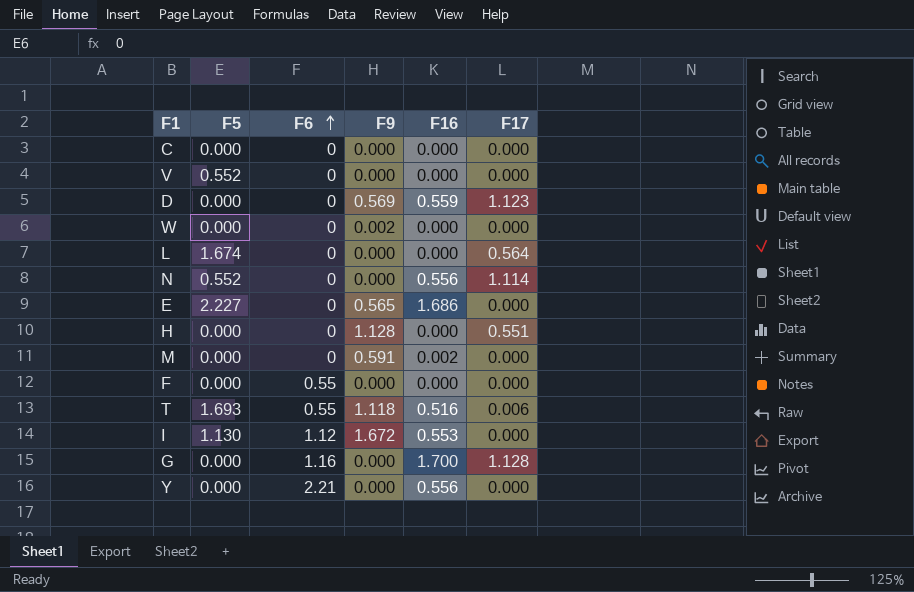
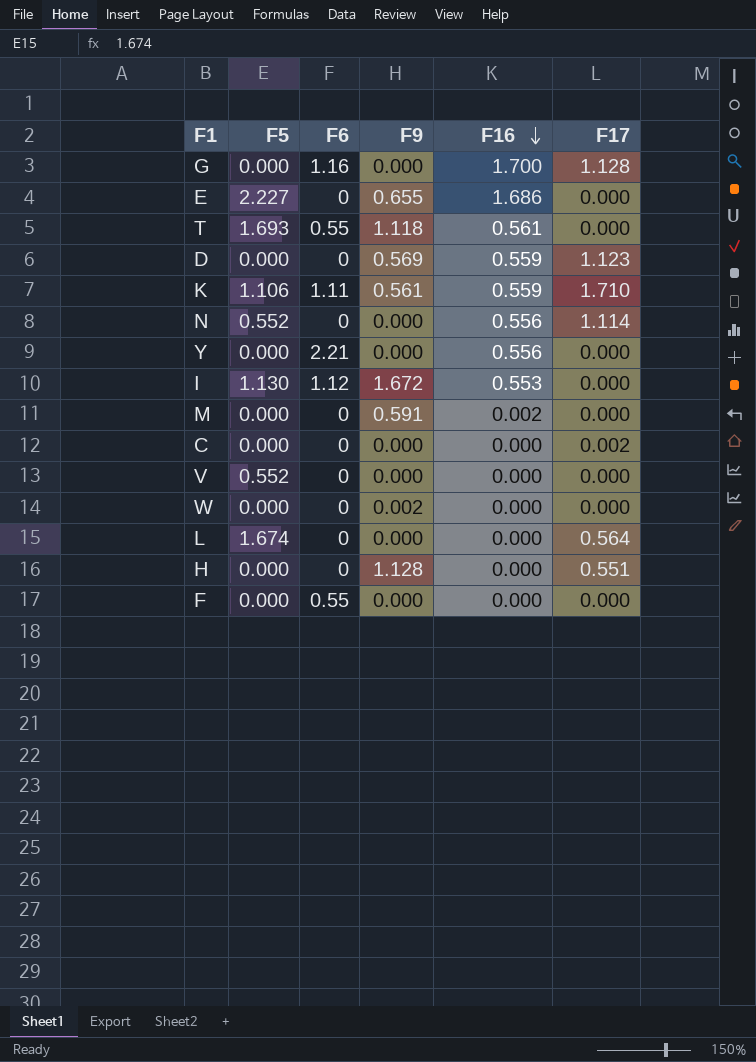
row order: F6 ascending -> F16 descending
E | F9: 0.565 -> 0.655
T | F16: 0.516 -> 0.561
T | F17: 0.006 -> 0.000
row K: none -> 1.106 | 1.11 | 0.561 | 0.559 | 1.710
C | F17: 0.000 -> 0.002

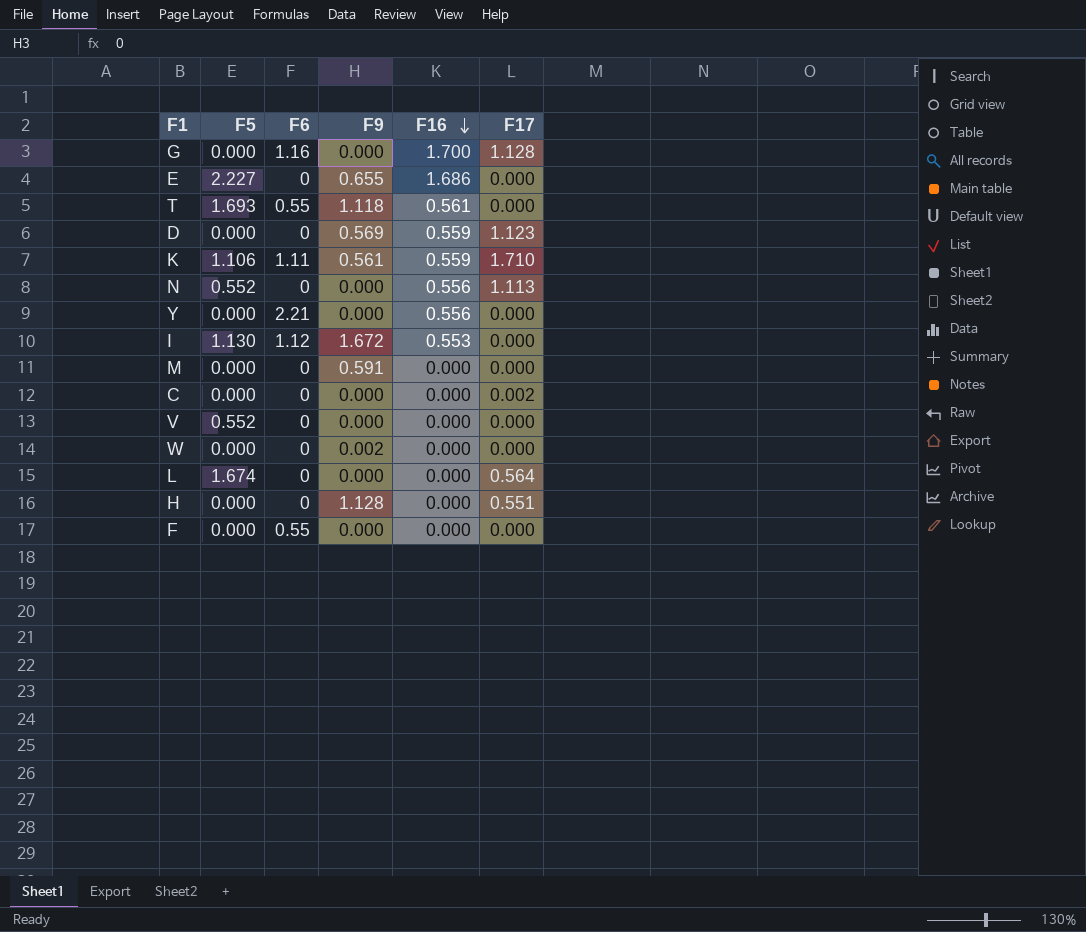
N | F17: 1.114 -> 1.113
M | F16: 0.002 -> 0.000

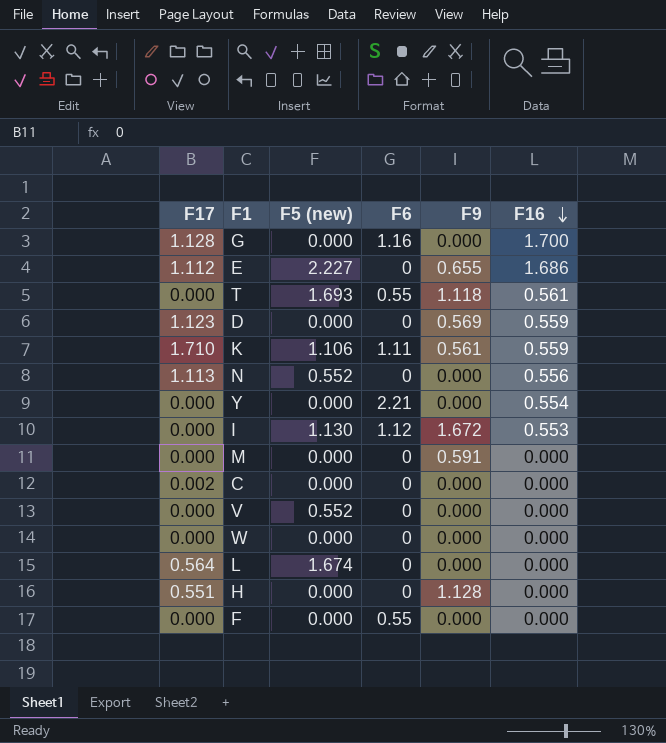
column F17 | position: 6 -> 1
column name: F5 -> F5 (new)
E | F17: 0.000 -> 1.112
Y | F16: 0.556 -> 0.554
W | F9: 0.002 -> 0.000

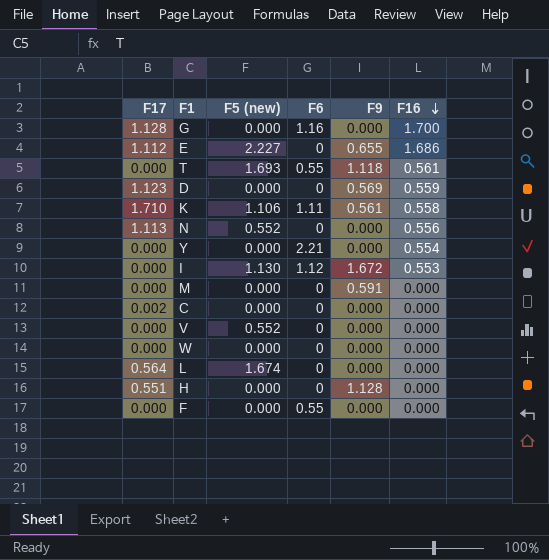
K | F16: 0.559 -> 0.558

